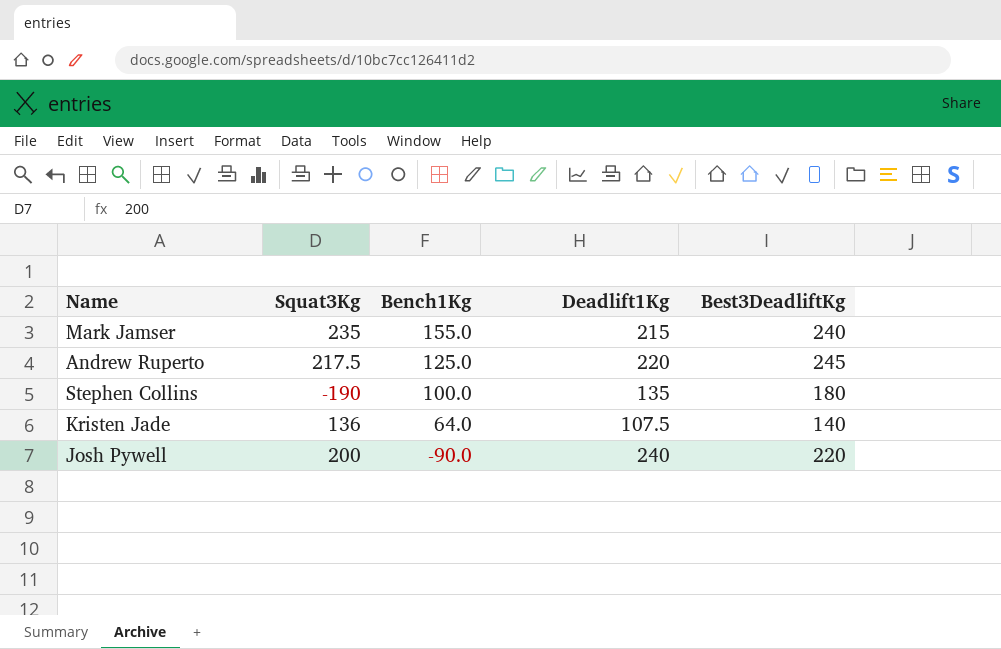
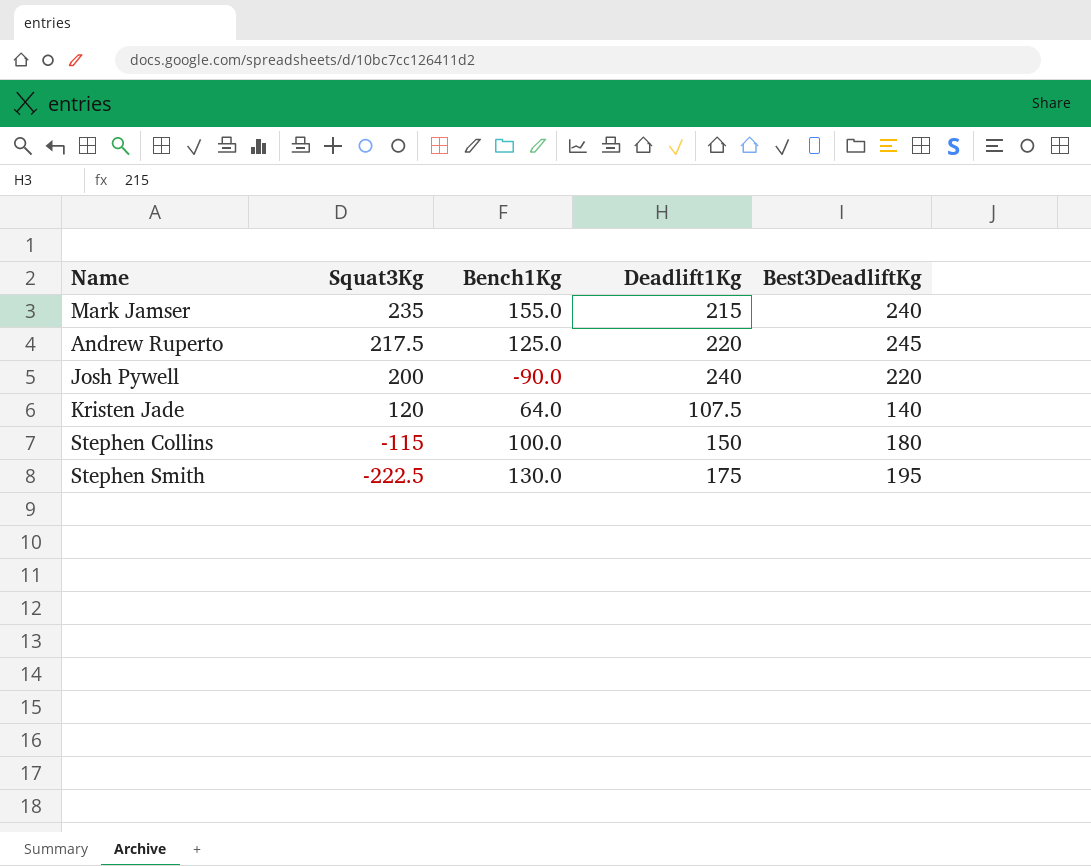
row order: Bench1Kg descending -> Squat3Kg descending
Kristen Jade | Squat3Kg: 136 -> 120
Stephen Collins | Squat3Kg: -190 -> -115
Stephen Collins | Deadlift1Kg: 135 -> 150
row Stephen Smith: none -> -222.5 | 130.0 | 175 | 195

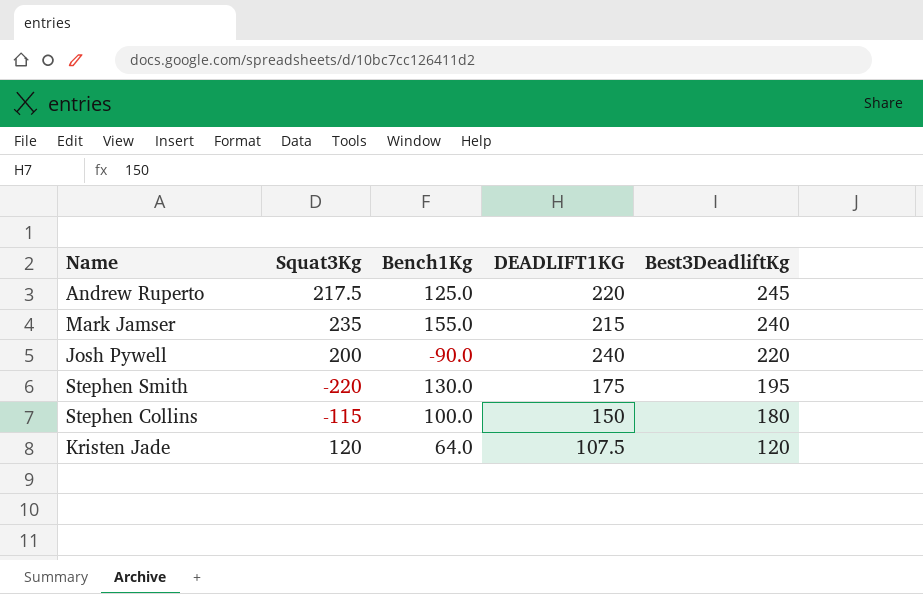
row order: Squat3Kg descending -> Best3DeadliftKg descending
column name: Deadlift1Kg -> DEADLIFT1KG
Stephen Smith | Squat3Kg: -222.5 -> -220
Kristen Jade | Best3DeadliftKg: 140 -> 120

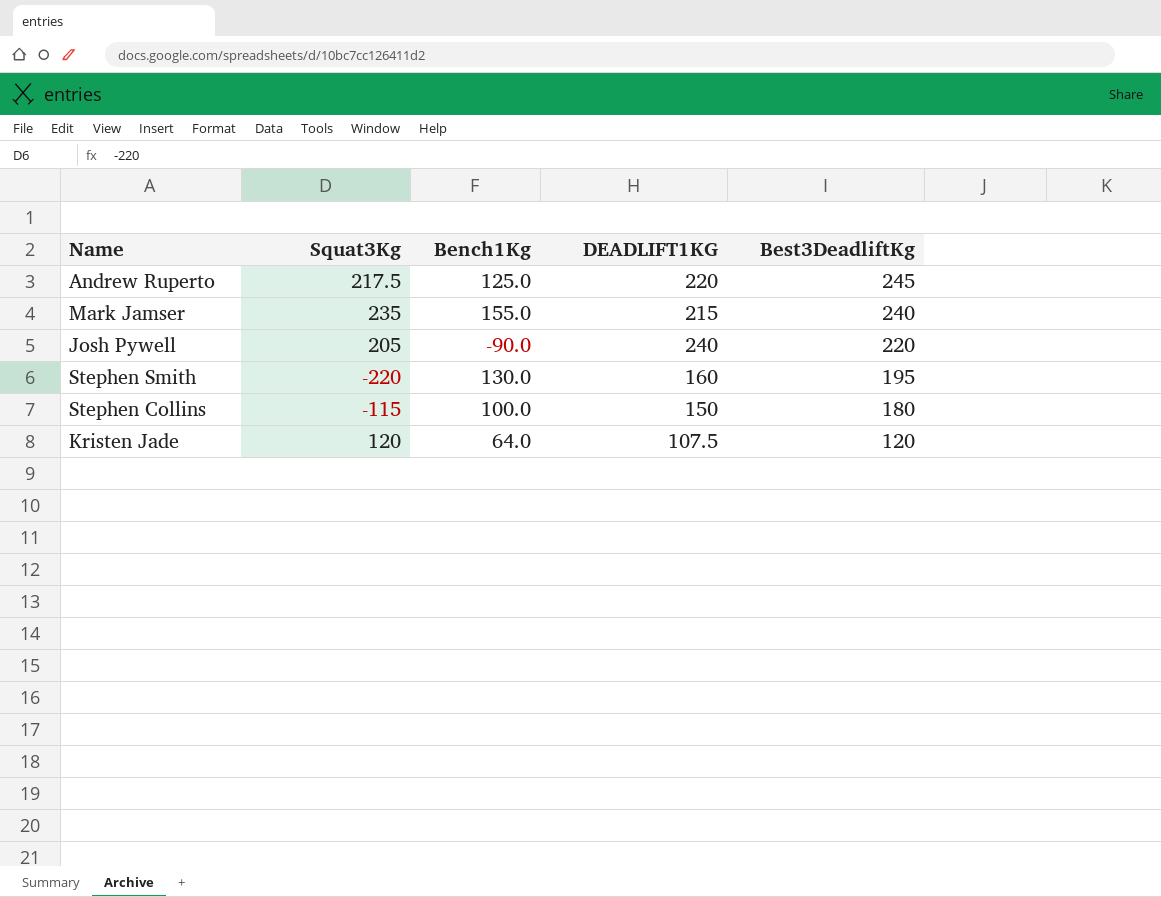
Josh Pywell | Squat3Kg: 200 -> 205
Stephen Smith | DEADLIFT1KG: 175 -> 160

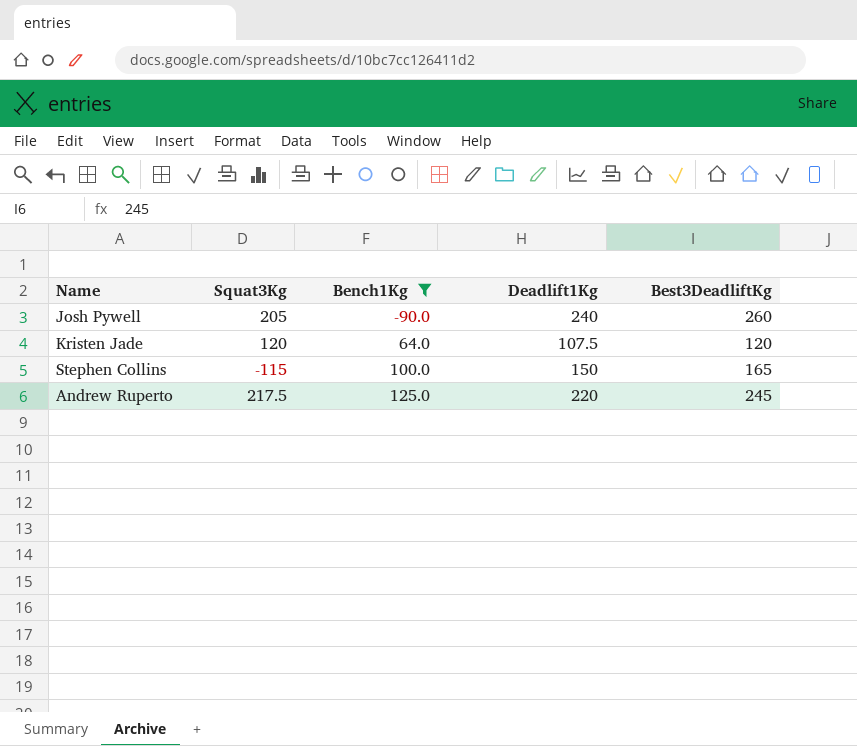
filter: none -> Bench1Kg <= 125.0
row order: Best3DeadliftKg descending -> Bench1Kg ascending
column name: DEADLIFT1KG -> Deadlift1Kg
Josh Pywell | Best3DeadliftKg: 220 -> 260
Stephen Collins | Best3DeadliftKg: 180 -> 165

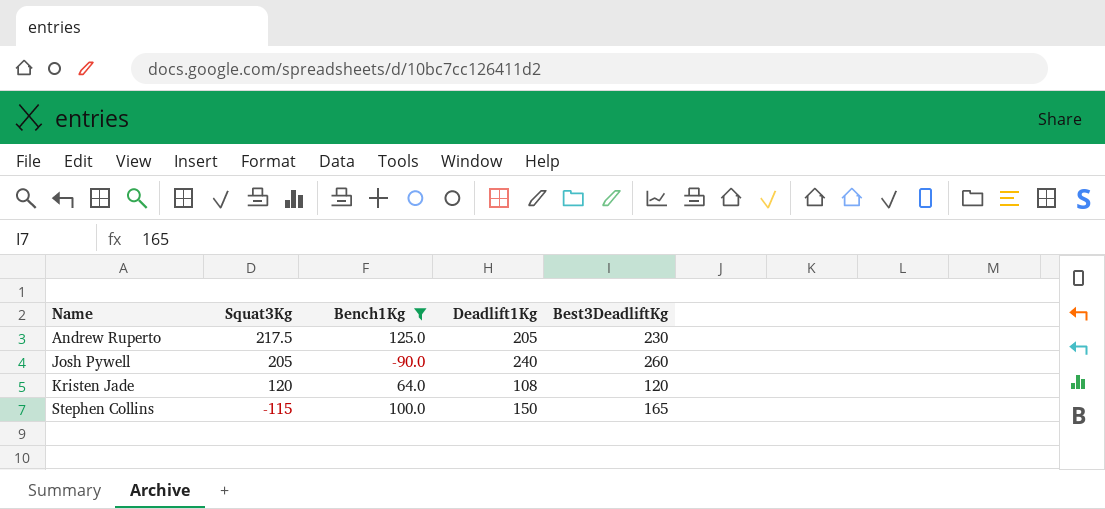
row order: Bench1Kg ascending -> Name ascending
Andrew Ruperto | Deadlift1Kg: 220 -> 205
Andrew Ruperto | Best3DeadliftKg: 245 -> 230
Kristen Jade | Deadlift1Kg: 107.5 -> 108

